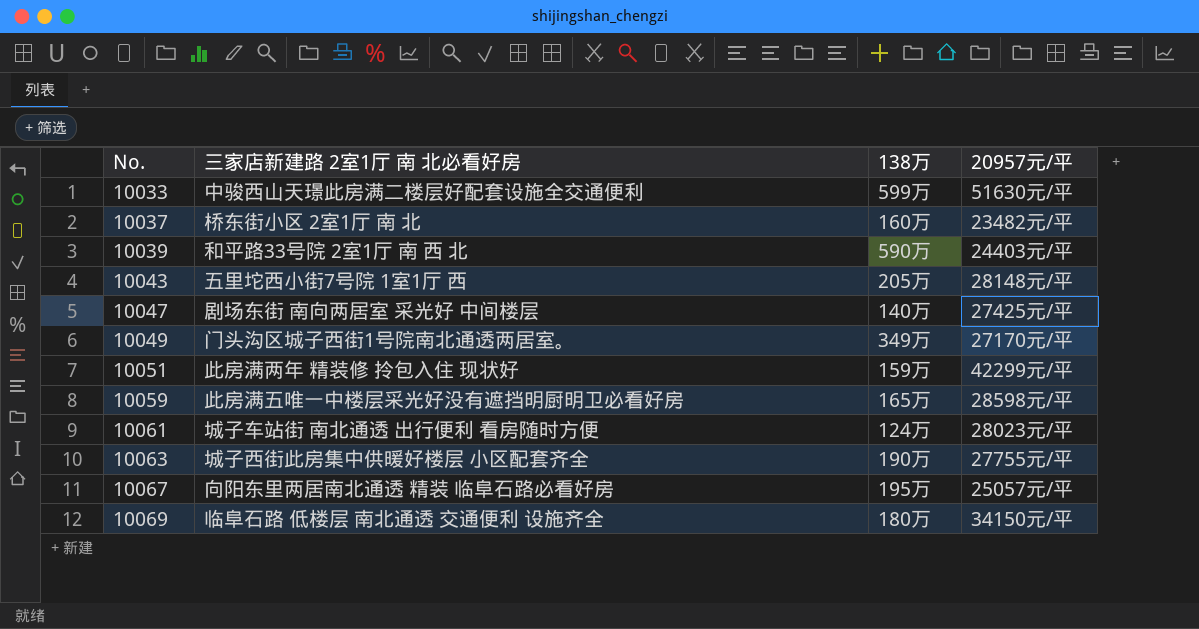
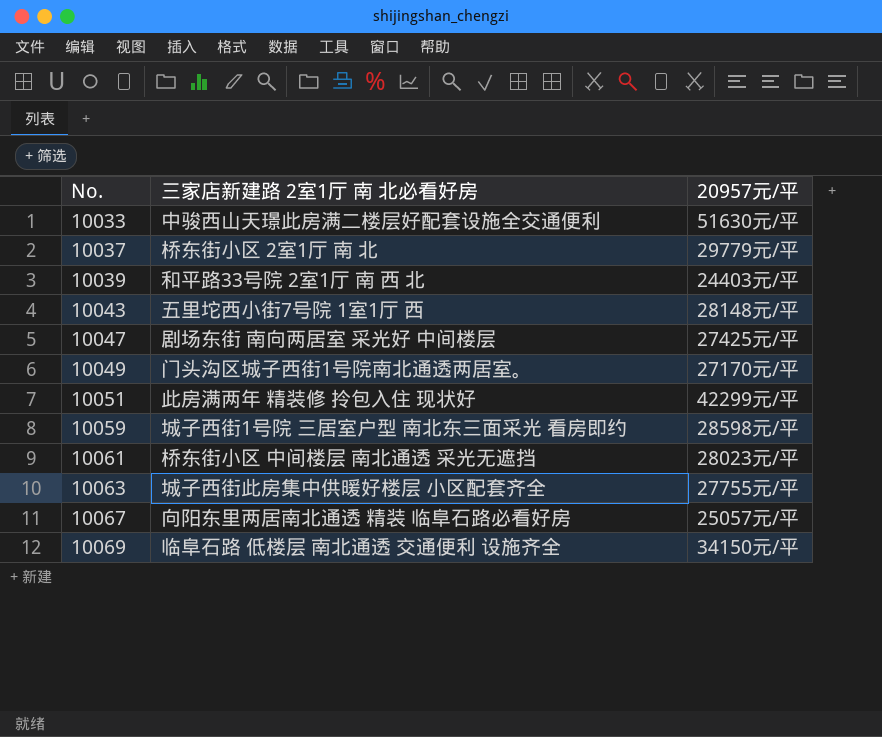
column 138万 | position: 3 -> none
10037 | 20957元/平: 23482元/平 -> 29779元/平
10059 | 三家店新建路 2室1厅 南 北必看好房: 此房满五唯一中楼层采光好没有遮挡明厨明卫必看好房 -> 城子西街1号院 三居室户型 南北东三面采光 看房即约
10061 | 三家店新建路 2室1厅 南 北必看好房: 城子车站街 南北通透 出行便利 看房随时方便 -> 桥东街小区 中间楼层 南北通透 采光无遮挡

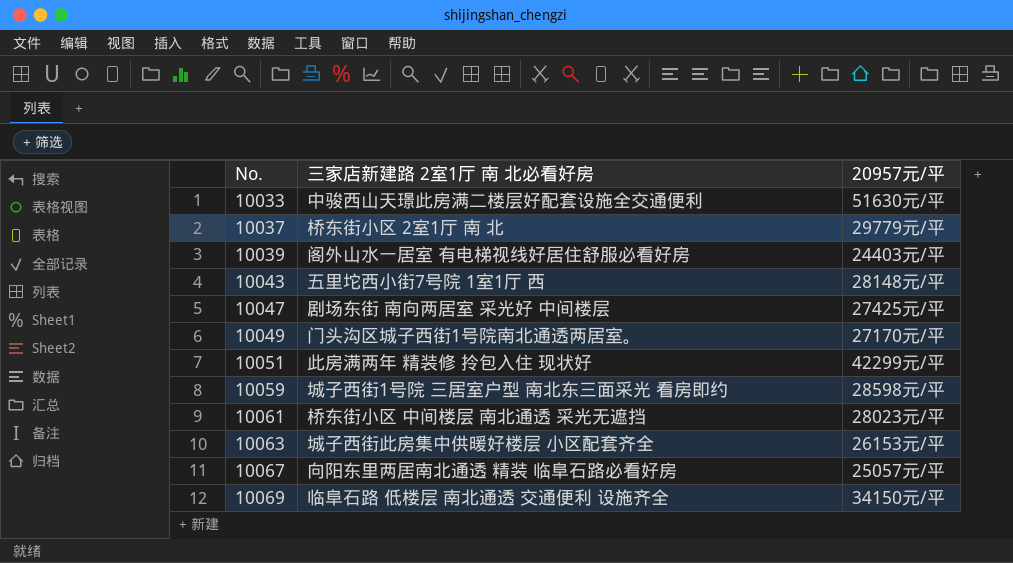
10039 | 三家店新建路 2室1厅 南 北必看好房: 和平路33号院 2室1厅 南 西 北 -> 阁外山水一居室 有电梯视线好居住舒服必看好房
10063 | 20957元/平: 27755元/平 -> 26153元/平

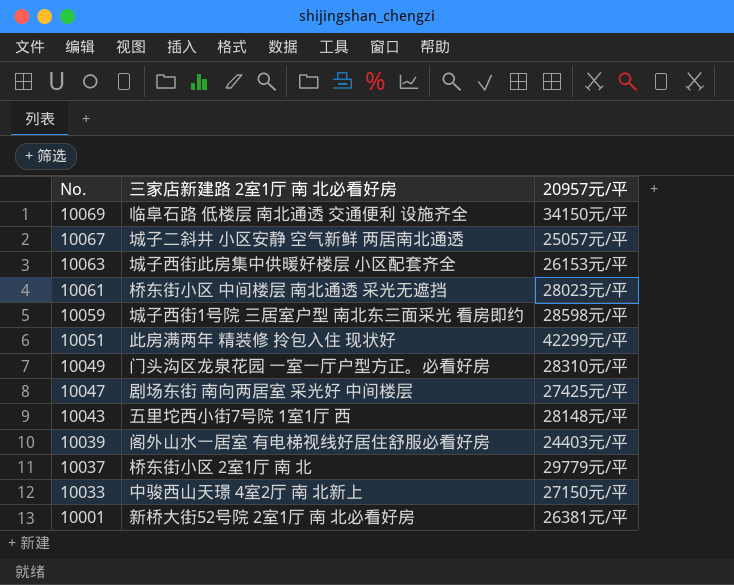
row order: No. ascending -> No. descending
10067 | 三家店新建路 2室1厅 南 北必看好房: 向阳东里两居南北通透 精装 临阜石路必看好房 -> 城子二斜井 小区安静 空气新鲜 两居南北通透
10049 | 三家店新建路 2室1厅 南 北必看好房: 门头沟区城子西街1号院南北通透两居室。 -> 门头沟区龙泉花园 一室一厅户型方正。必看好房
10049 | 20957元/平: 27170元/平 -> 28310元/平
10033 | 三家店新建路 2室1厅 南 北必看好房: 中骏西山天璟此房满二楼层好配套设施全交通便利 -> 中骏西山天璟 4室2厅 南 北新上
10033 | 20957元/平: 51630元/平 -> 27150元/平
row 10001: none -> 新桥大街52号院 2室1厅 南 北必看好房 | 26381元/平

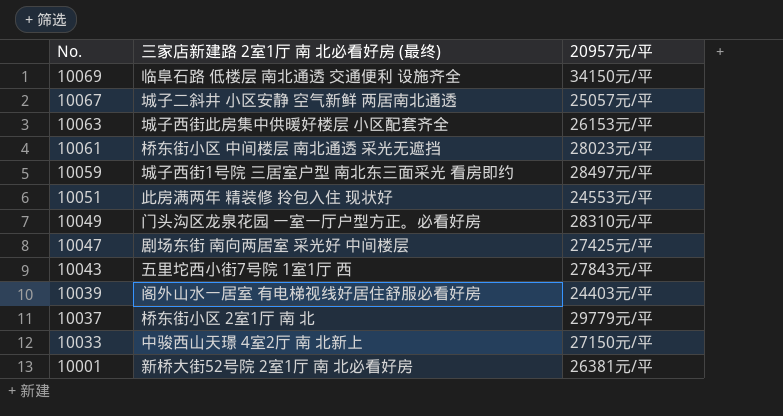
column name: 三家店新建路 2室1厅 南 北必看好房 -> 三家店新建路 2室1厅 南 北必看好房 (最终)
10059 | 20957元/平: 28598元/平 -> 28497元/平
10051 | 20957元/平: 42299元/平 -> 24553元/平
10043 | 20957元/平: 28148元/平 -> 27843元/平

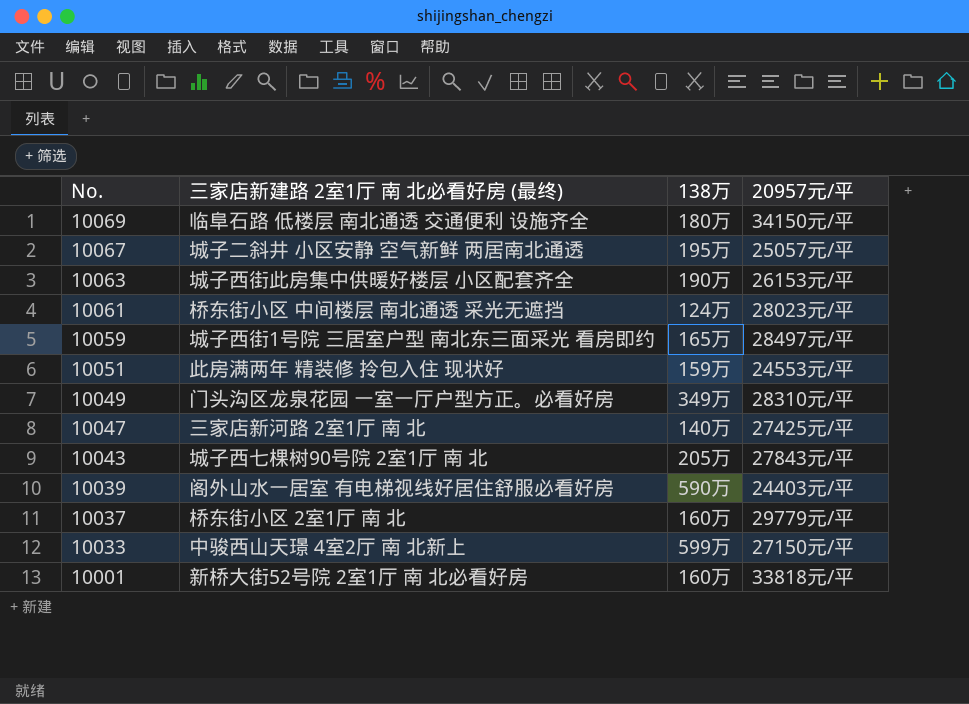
column 138万 | position: none -> 3
10047 | 三家店新建路 2室1厅 南 北必看好房 (最终): 剧场东街 南向两居室 采光好 中间楼层 -> 三家店新河路 2室1厅 南 北
10043 | 三家店新建路 2室1厅 南 北必看好房 (最终): 五里坨西小街7号院 1室1厅 西 -> 城子西七棵树90号院 2室1厅 南 北
10001 | 20957元/平: 26381元/平 -> 33818元/平

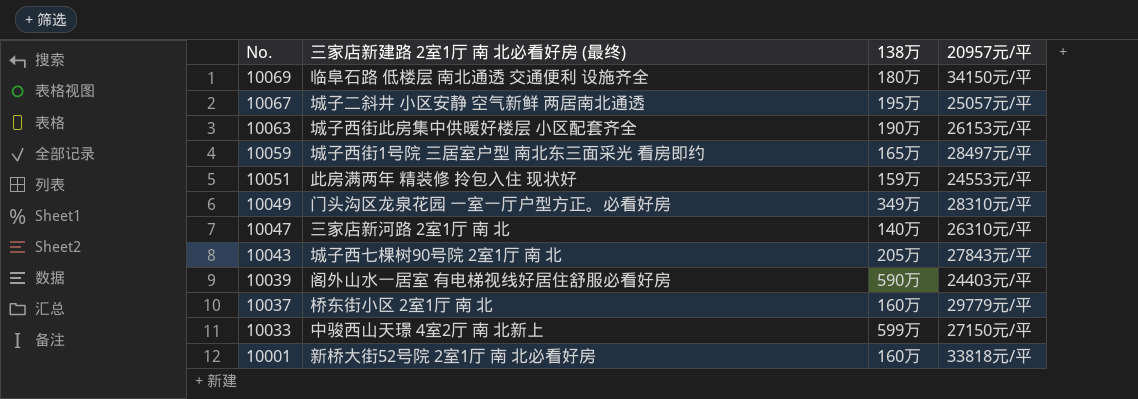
row 10061: 桥东街小区 中间楼层 南北通透 采光无遮挡 | 124万 | 28023元/平 -> none
10047 | 20957元/平: 27425元/平 -> 26310元/平

